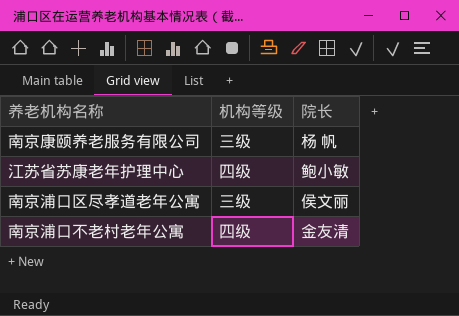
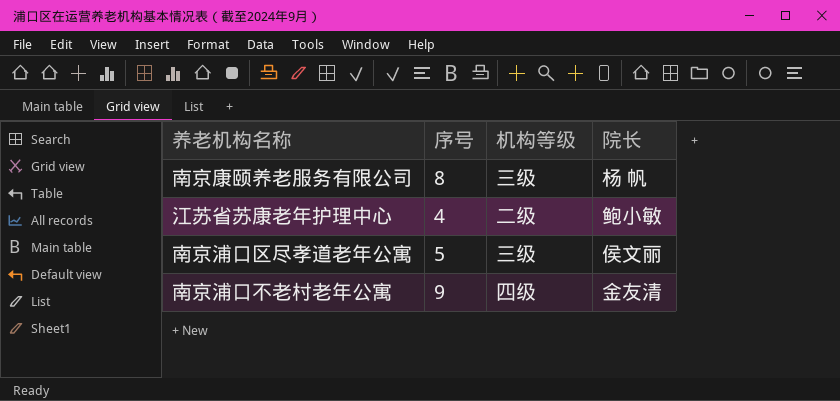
column 序号 | position: none -> 2
江苏省苏康老年护理中心 | 机构等级: 四级 -> 二级

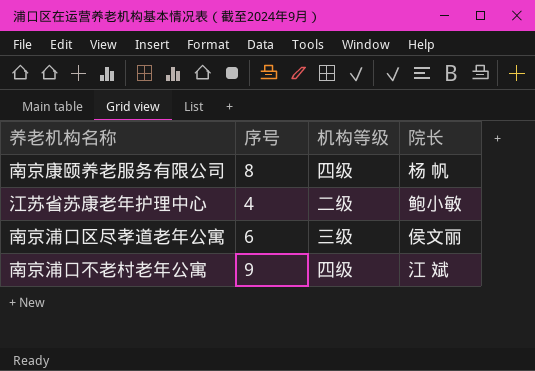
南京康颐养老服务有限公司 | 机构等级: 三级 -> 四级
南京浦口区尽孝道老年公寓 | 序号: 5 -> 6
南京浦口不老村老年公寓 | 院长: 金友清 -> 江 斌

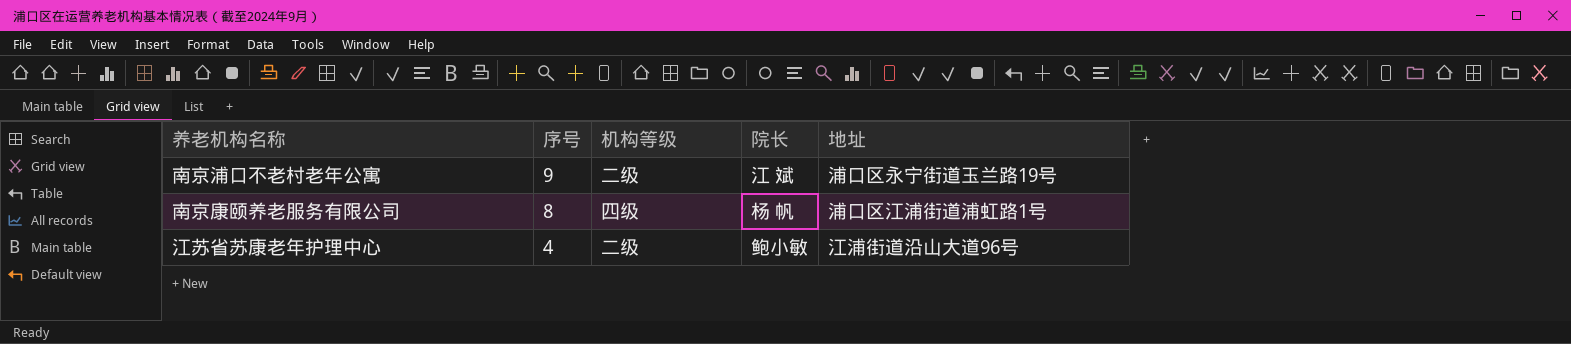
row order: none -> 序号 descending
column 地址 | position: none -> 5
row 南京浦口区尽孝道老年公寓: 6 | 三级 | 侯文丽 -> none
南京浦口不老村老年公寓 | 机构等级: 四级 -> 二级

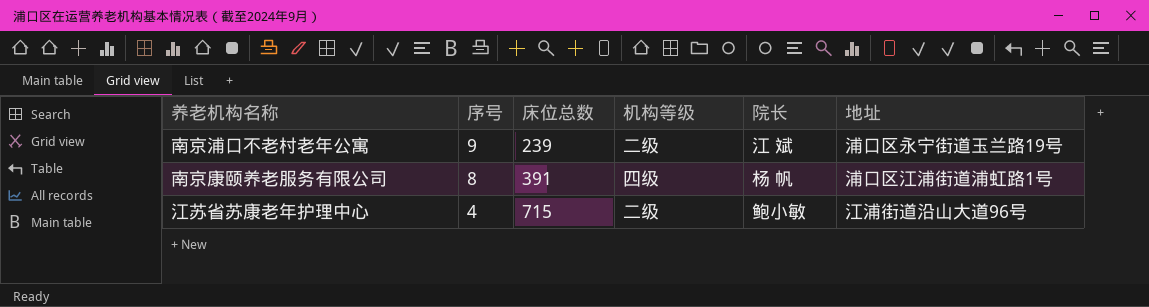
column 床位总数 | position: none -> 3

